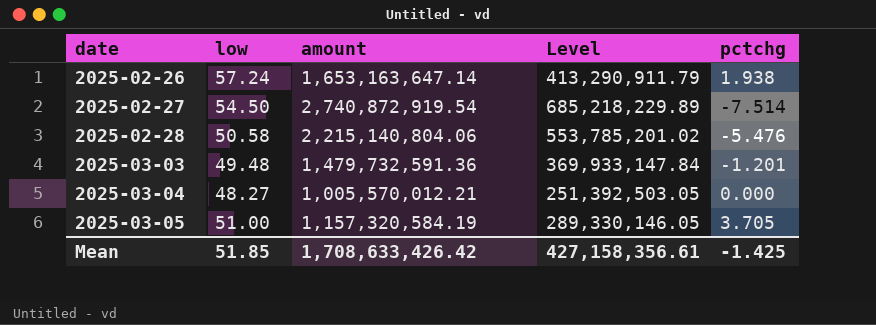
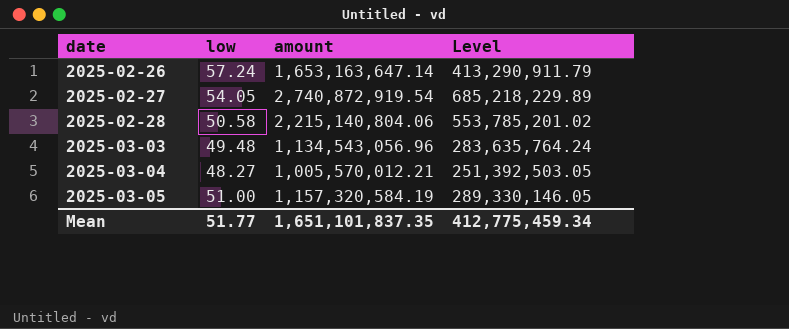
column pctchg | position: 5 -> none
2025-02-27 | low: 54.50 -> 54.05
2025-03-03 | amount: 1,479,732,591.36 -> 1,134,543,056.96
2025-03-03 | Level: 369,933,147.84 -> 283,635,764.24
Mean | low: 51.85 -> 51.77
Mean | amount: 1,708,633,426.42 -> 1,651,101,837.35
Mean | Level: 427,158,356.61 -> 412,775,459.34

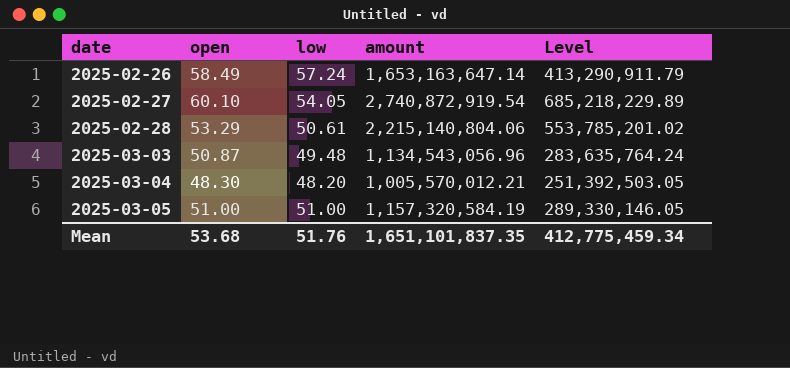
column open | position: none -> 2
2025-02-28 | low: 50.58 -> 50.61
2025-03-04 | low: 48.27 -> 48.20
Mean | low: 51.77 -> 51.76

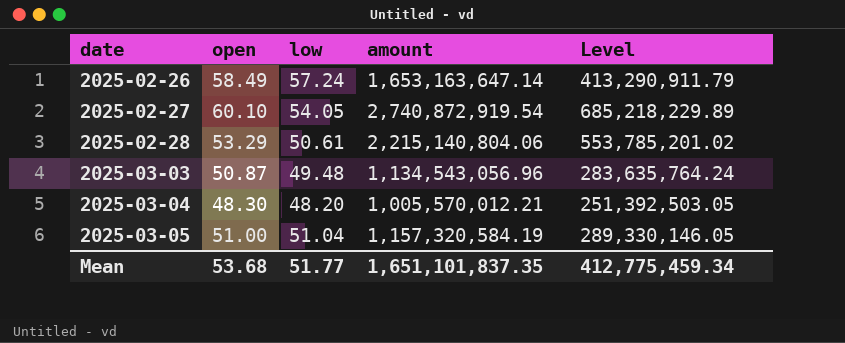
2025-03-05 | low: 51.00 -> 51.04
Mean | low: 51.76 -> 51.77

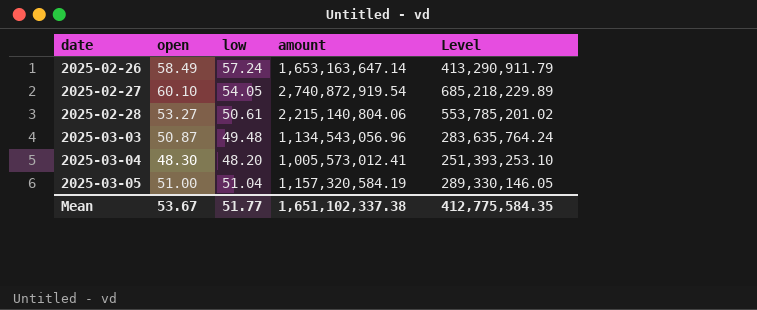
2025-02-28 | open: 53.29 -> 53.27
2025-03-04 | amount: 1,005,570,012.21 -> 1,005,573,012.41
2025-03-04 | Level: 251,392,503.05 -> 251,393,253.10
Mean | open: 53.68 -> 53.67
Mean | amount: 1,651,101,837.35 -> 1,651,102,337.38
Mean | Level: 412,775,459.34 -> 412,775,584.35

